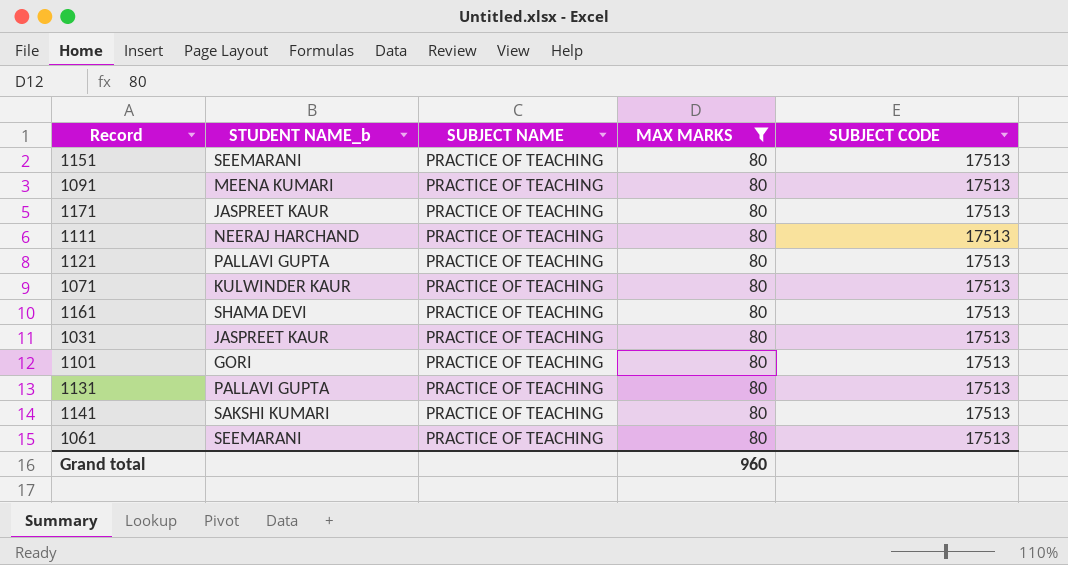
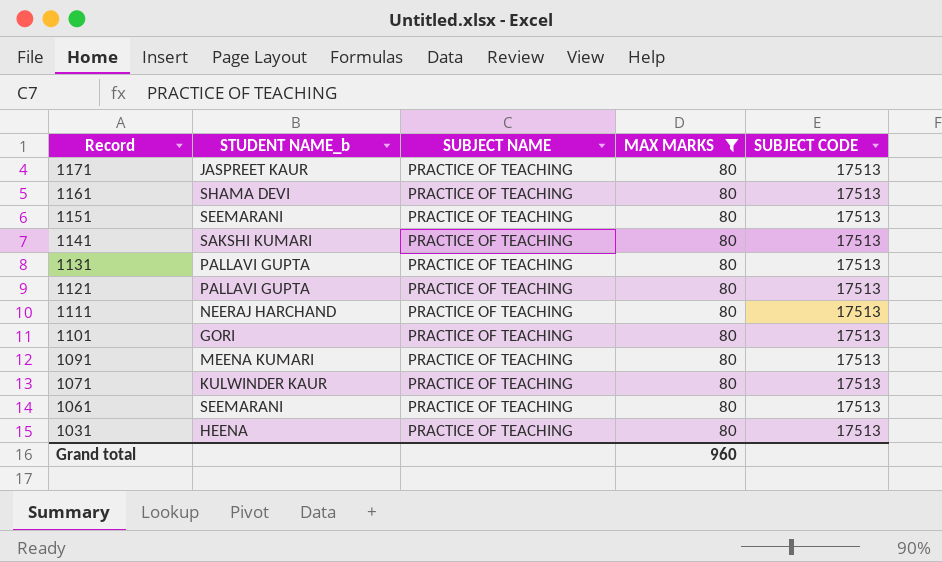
row order: none -> Record descending
1031 | STUDENT NAME_b: JASPREET KAUR -> HEENA

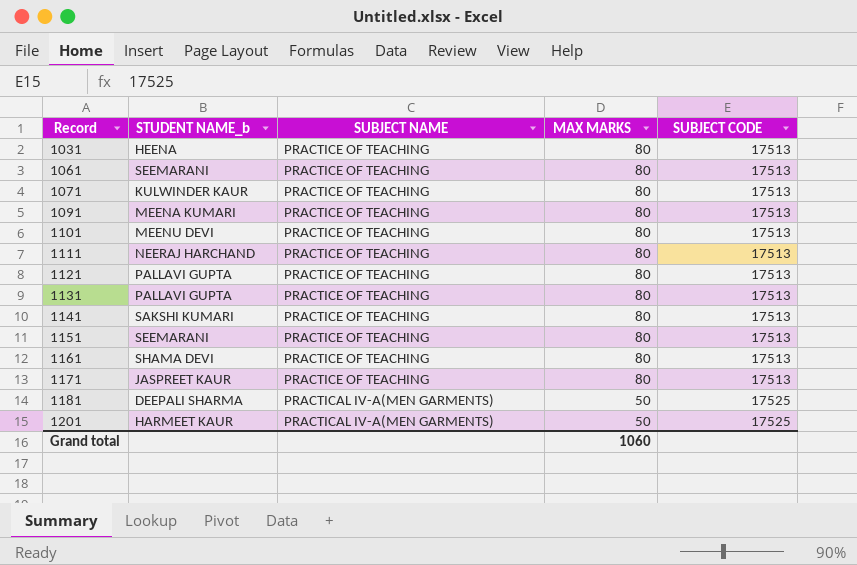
filter: MAX MARKS = 80 -> none
row order: Record descending -> Record ascending
1101 | STUDENT NAME_b: GORI -> MEENU DEVI
Grand total | MAX MARKS: 960 -> 1060

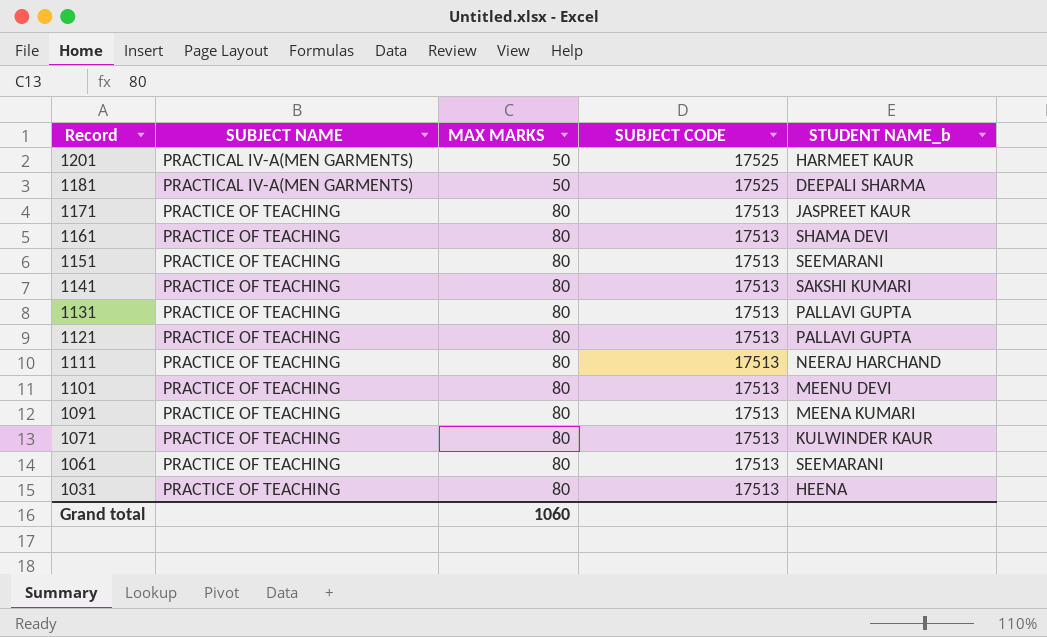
row order: Record ascending -> Record descending
column STUDENT NAME_b | position: 2 -> 5

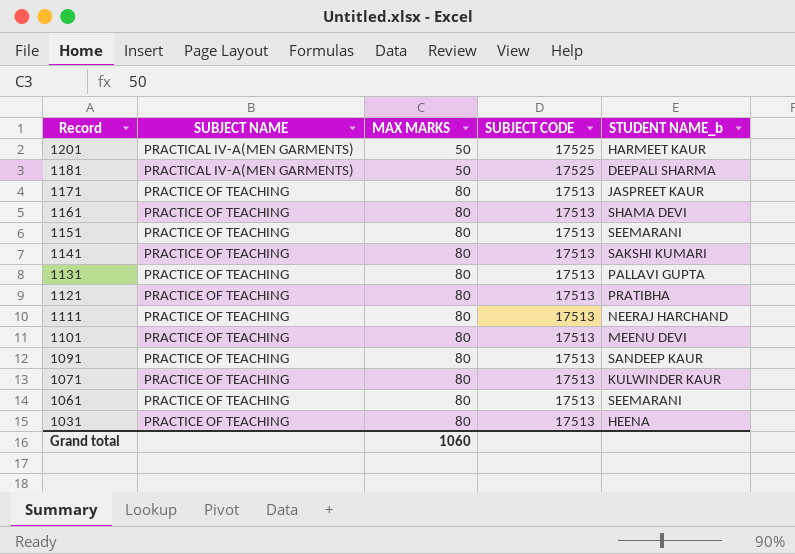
1121 | STUDENT NAME_b: PALLAVI GUPTA -> PRATIBHA
1091 | STUDENT NAME_b: MEENA KUMARI -> SANDEEP KAUR

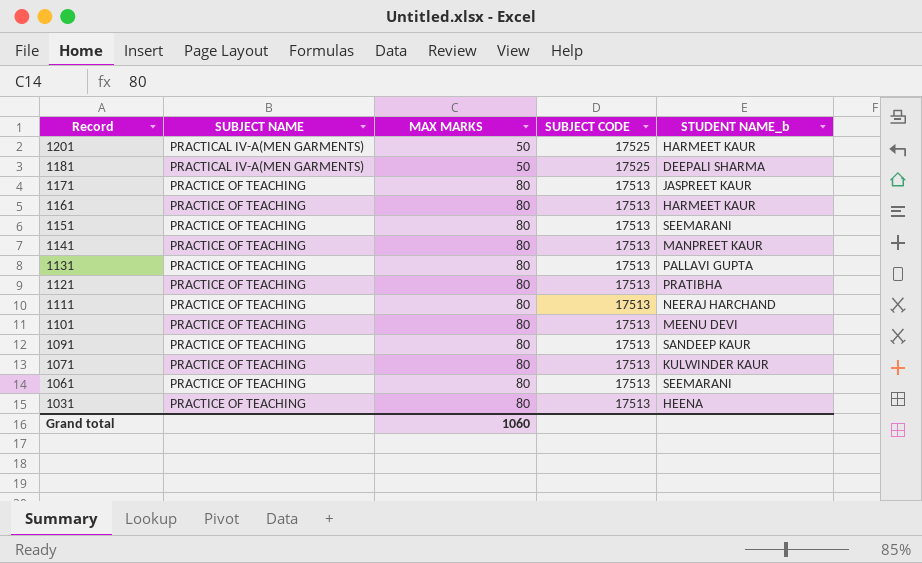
1161 | STUDENT NAME_b: SHAMA DEVI -> HARMEET KAUR
1141 | STUDENT NAME_b: SAKSHI KUMARI -> MANPREET KAUR

